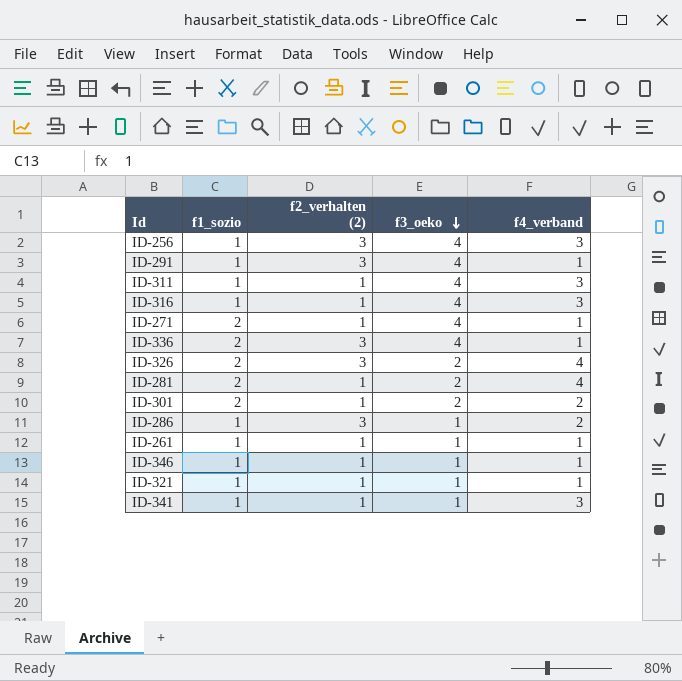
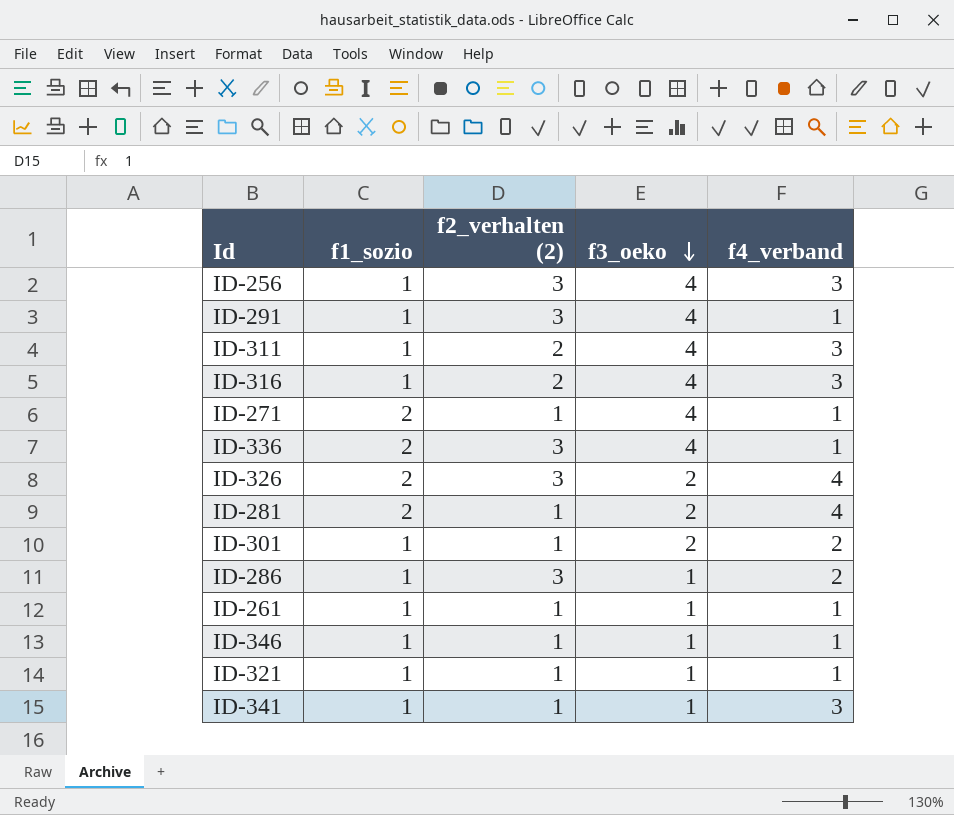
ID-311 | f2_verhalten (2): 1 -> 2
ID-316 | f2_verhalten (2): 1 -> 2
ID-301 | f1_sozio: 2 -> 1

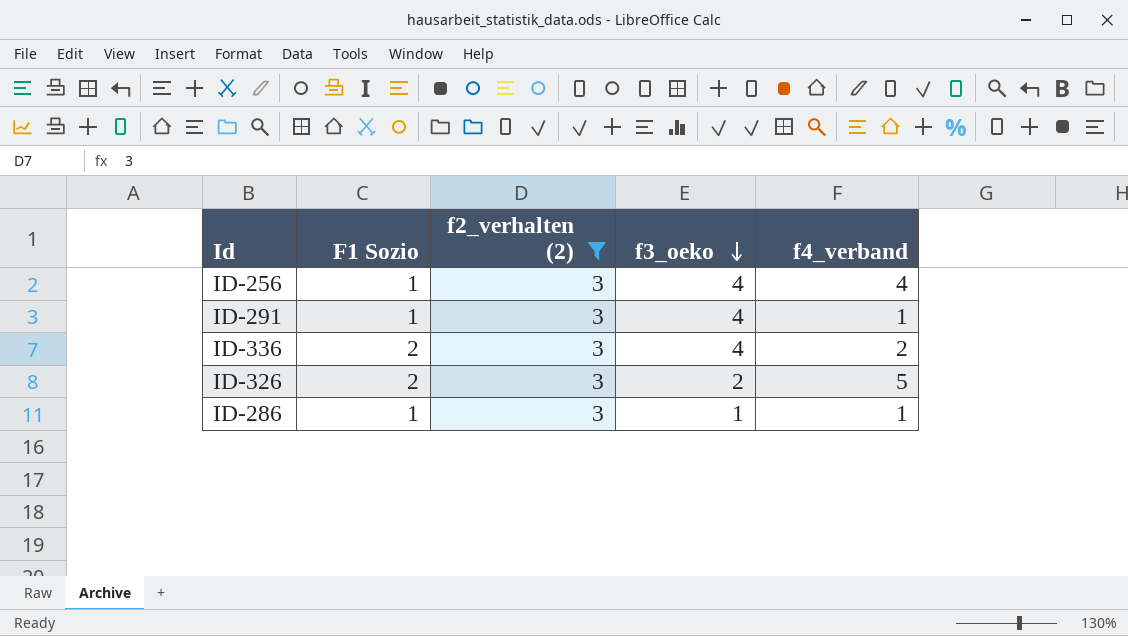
filter: none -> f2_verhalten (2) = 3
column name: f1_sozio -> F1 Sozio
ID-256 | f4_verband: 3 -> 4
ID-336 | f4_verband: 1 -> 2
ID-326 | f4_verband: 4 -> 5
ID-286 | f4_verband: 2 -> 1

